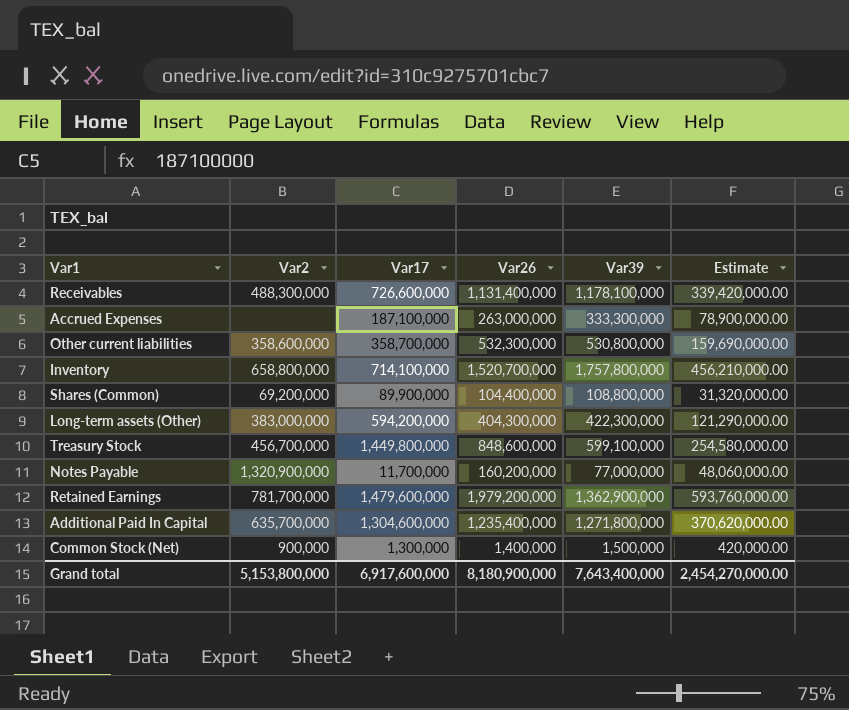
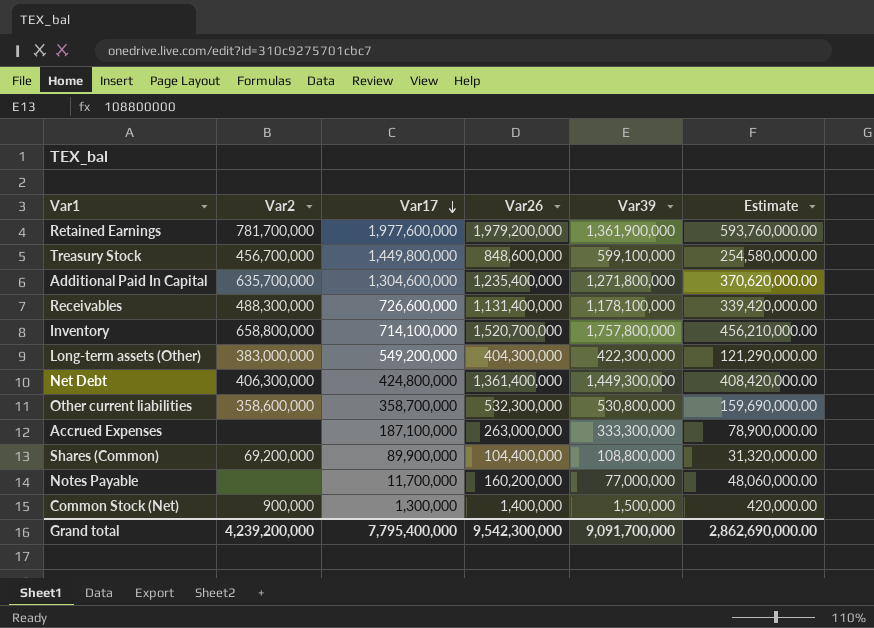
row order: none -> Var17 descending
Retained Earnings | Var17: 1,479,600,000 -> 1,977,600,000
Retained Earnings | Var39: 1,362,900,000 -> 1,361,900,000
Long-term assets (Other) | Var17: 594,200,000 -> 549,200,000
row Net Debt: none -> 406,300,000 | 424,800,000 | 1,361,400,000 | 1,449,300,000 | 408,420,000.00
Notes Payable | Var2: 1,320,900,000 -> none
Grand total | Var2: 5,153,800,000 -> 4,239,200,000
Grand total | Var17: 6,917,600,000 -> 7,795,400,000
Grand total | Var26: 8,180,900,000 -> 9,542,300,000
Grand total | Var39: 7,643,400,000 -> 9,091,700,000
Grand total | Estimate: 2,454,270,000.00 -> 2,862,690,000.00

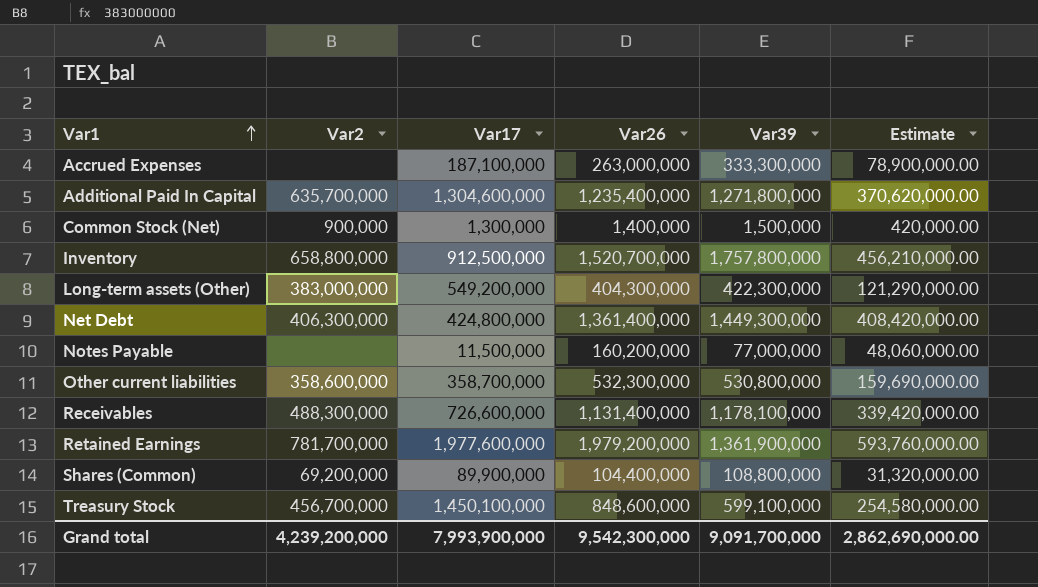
row order: Var17 descending -> Var1 ascending
Inventory | Var17: 714,100,000 -> 912,500,000
Notes Payable | Var17: 11,700,000 -> 11,500,000
Treasury Stock | Var17: 1,449,800,000 -> 1,450,100,000
Grand total | Var17: 7,795,400,000 -> 7,993,900,000

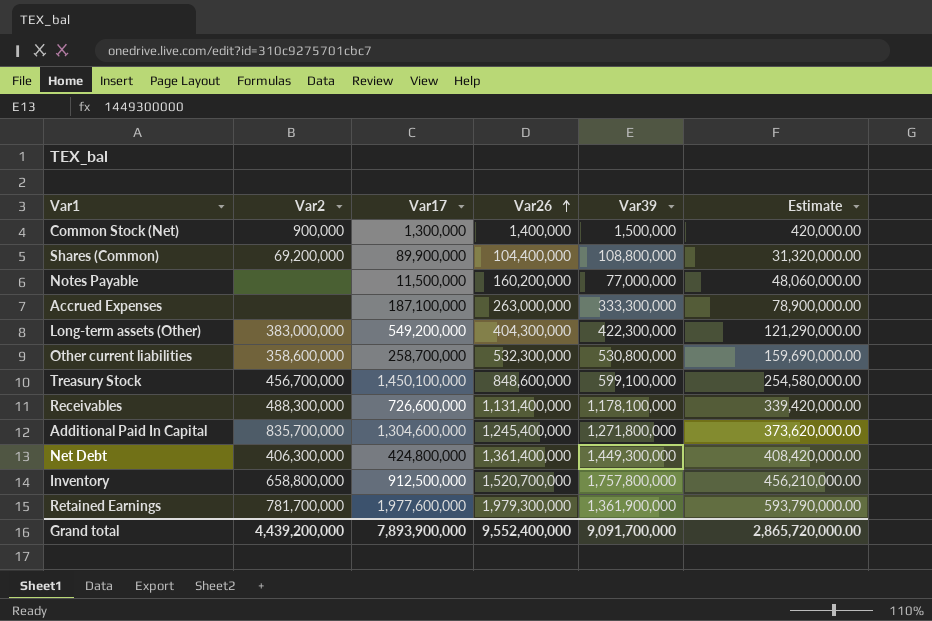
row order: Var1 ascending -> Var26 ascending
Other current liabilities | Var17: 358,700,000 -> 258,700,000
Additional Paid In Capital | Var2: 635,700,000 -> 835,700,000
Additional Paid In Capital | Var26: 1,235,400,000 -> 1,245,400,000
Additional Paid In Capital | Estimate: 370,620,000.00 -> 373,620,000.00
Retained Earnings | Var26: 1,979,200,000 -> 1,979,300,000
Retained Earnings | Estimate: 593,760,000.00 -> 593,790,000.00
Grand total | Var2: 4,239,200,000 -> 4,439,200,000
Grand total | Var17: 7,993,900,000 -> 7,893,900,000
Grand total | Var26: 9,542,300,000 -> 9,552,400,000
Grand total | Estimate: 2,862,690,000.00 -> 2,865,720,000.00

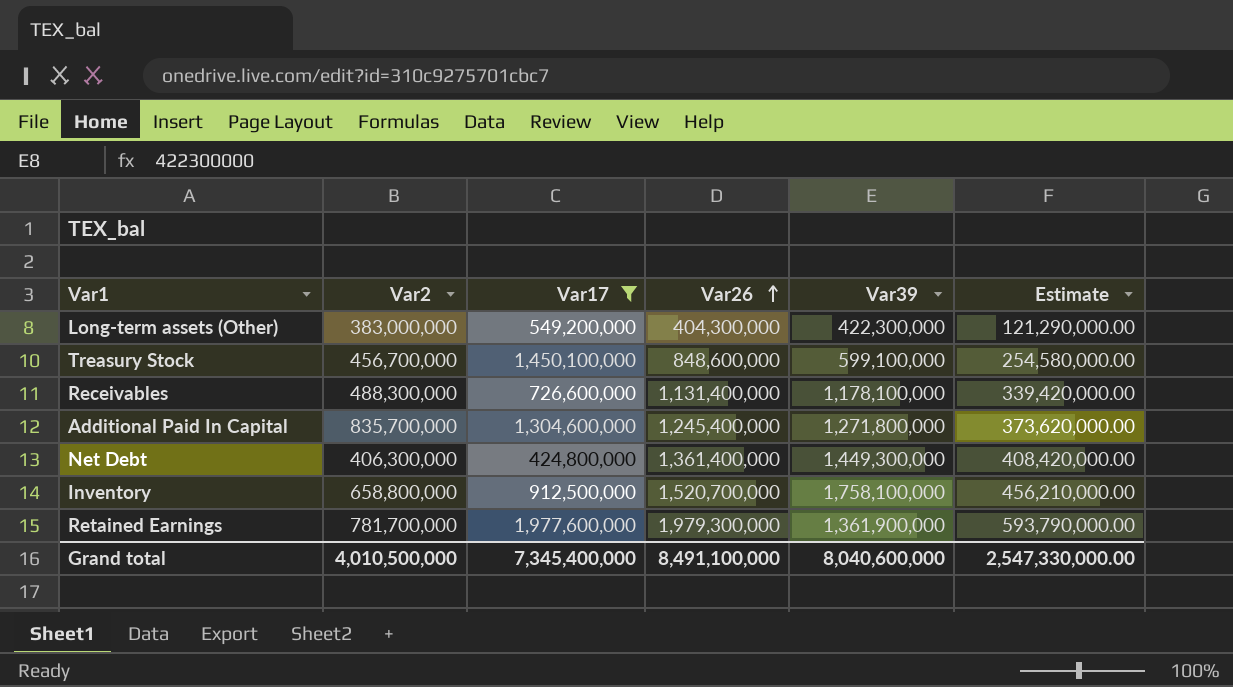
filter: none -> Var17 >= 424,800,000
Inventory | Var39: 1,757,800,000 -> 1,758,100,000
Grand total | Var2: 4,439,200,000 -> 4,010,500,000
Grand total | Var17: 7,893,900,000 -> 7,345,400,000
Grand total | Var26: 9,552,400,000 -> 8,491,100,000
Grand total | Var39: 9,091,700,000 -> 8,040,600,000
Grand total | Estimate: 2,865,720,000.00 -> 2,547,330,000.00

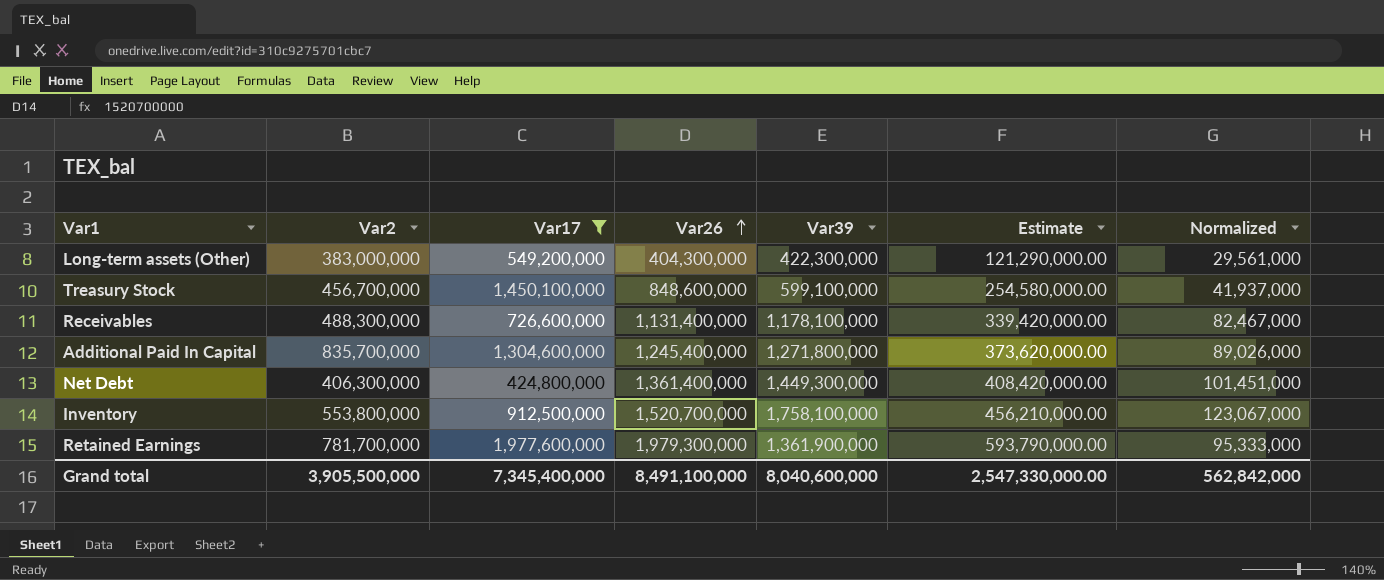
column Normalized | formula: none -> [Var39] * 0.07
Inventory | Var2: 658,800,000 -> 553,800,000
Grand total | Var2: 4,010,500,000 -> 3,905,500,000

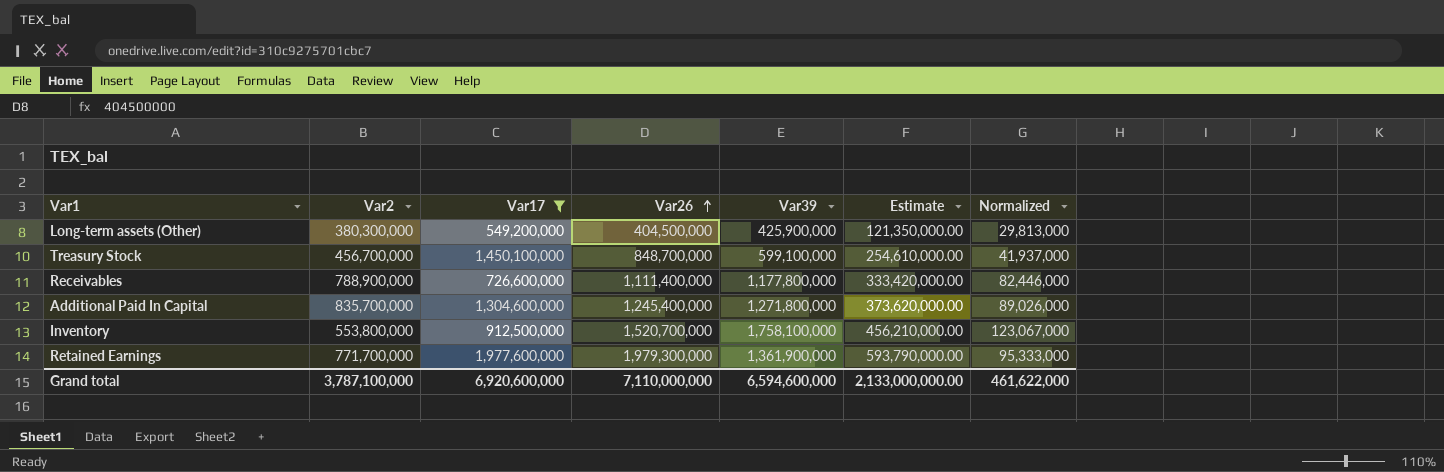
row Net Debt: 406,300,000 | 424,800,000 | 1,361,400,000 | 1,449,300,000 | 408,420,000.00 | 101,451,000 -> none
Long-term assets (Other) | Var2: 383,000,000 -> 380,300,000
Long-term assets (Other) | Var26: 404,300,000 -> 404,500,000
Long-term assets (Other) | Var39: 422,300,000 -> 425,900,000
Long-term assets (Other) | Estimate: 121,290,000.00 -> 121,350,000.00
Long-term assets (Other) | Normalized: 29,561,000 -> 29,813,000
Treasury Stock | Var26: 848,600,000 -> 848,700,000
Treasury Stock | Estimate: 254,580,000.00 -> 254,610,000.00
Receivables | Var2: 488,300,000 -> 788,900,000
Receivables | Var26: 1,131,400,000 -> 1,111,400,000
Receivables | Var39: 1,178,100,000 -> 1,177,800,000
Receivables | Estimate: 339,420,000.00 -> 333,420,000.00
Receivables | Normalized: 82,467,000 -> 82,446,000
Retained Earnings | Var2: 781,700,000 -> 771,700,000
Grand total | Var2: 3,905,500,000 -> 3,787,100,000
Grand total | Var17: 7,345,400,000 -> 6,920,600,000
Grand total | Var26: 8,491,100,000 -> 7,110,000,000
Grand total | Var39: 8,040,600,000 -> 6,594,600,000
Grand total | Estimate: 2,547,330,000.00 -> 2,133,000,000.00
Grand total | Normalized: 562,842,000 -> 461,622,000

